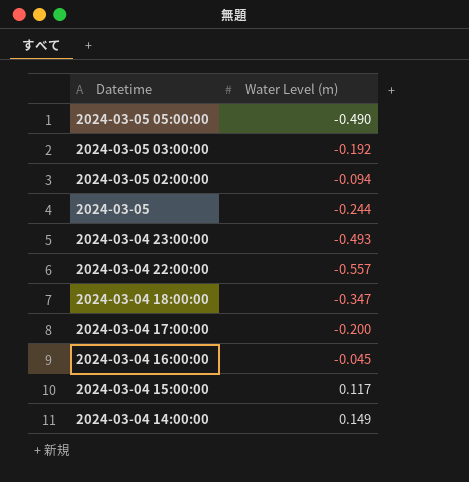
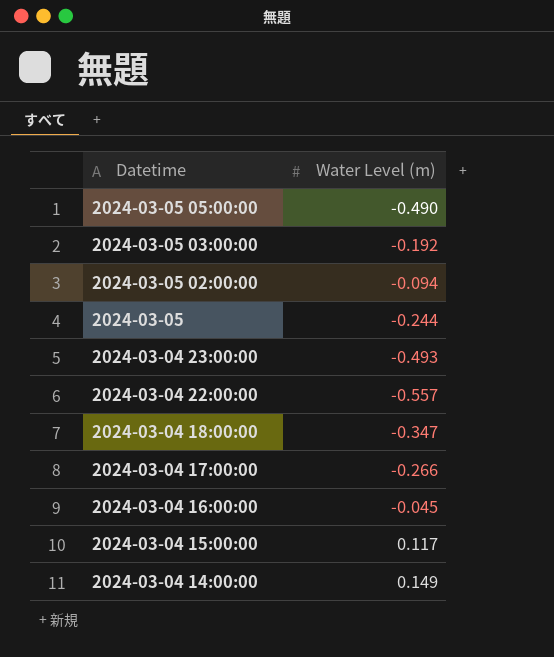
2024-03-04 17:00:00 | Water Level (m): -0.200 -> -0.266

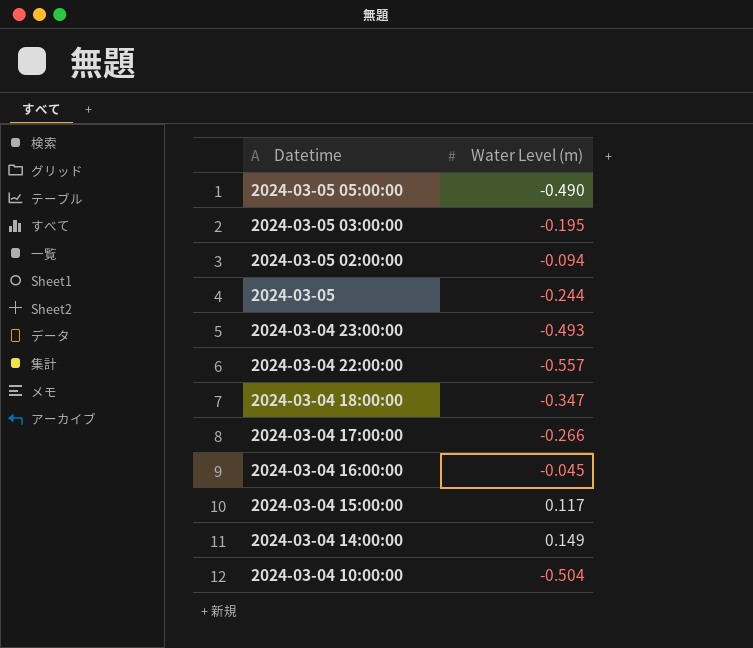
2024-03-05 03:00:00 | Water Level (m): -0.192 -> -0.195
row 2024-03-04 10:00:00: none -> -0.504

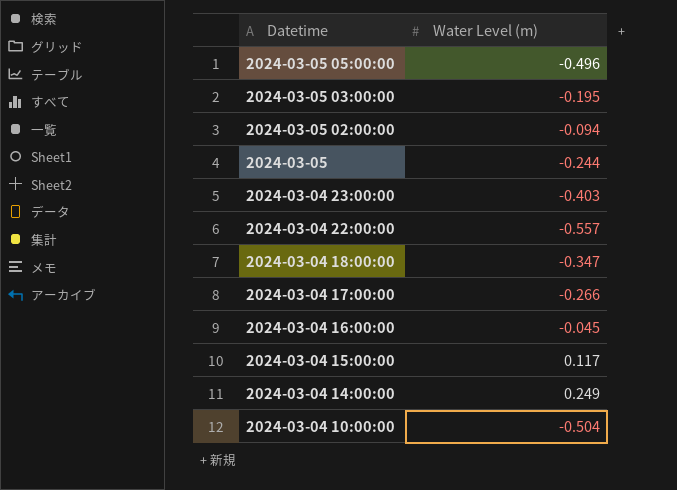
2024-03-05 05:00:00 | Water Level (m): -0.490 -> -0.496
2024-03-04 23:00:00 | Water Level (m): -0.493 -> -0.403
2024-03-04 14:00:00 | Water Level (m): 0.149 -> 0.249

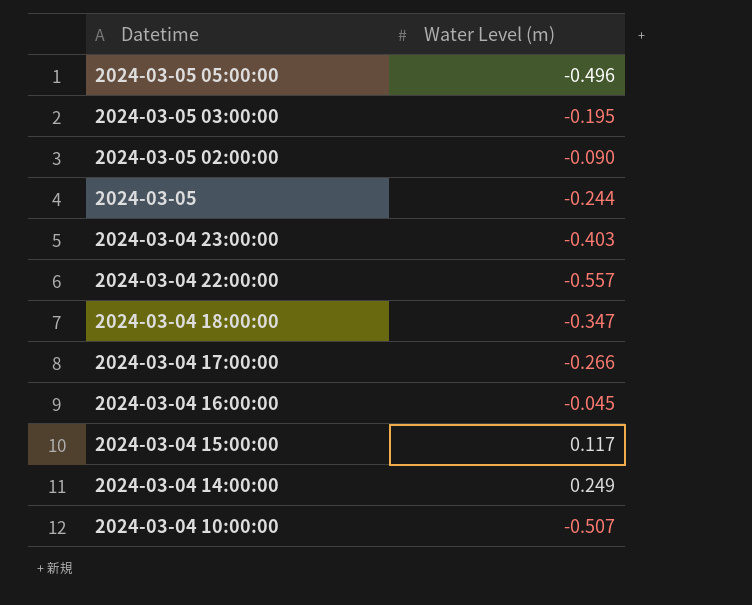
2024-03-05 02:00:00 | Water Level (m): -0.094 -> -0.090
2024-03-04 10:00:00 | Water Level (m): -0.504 -> -0.507

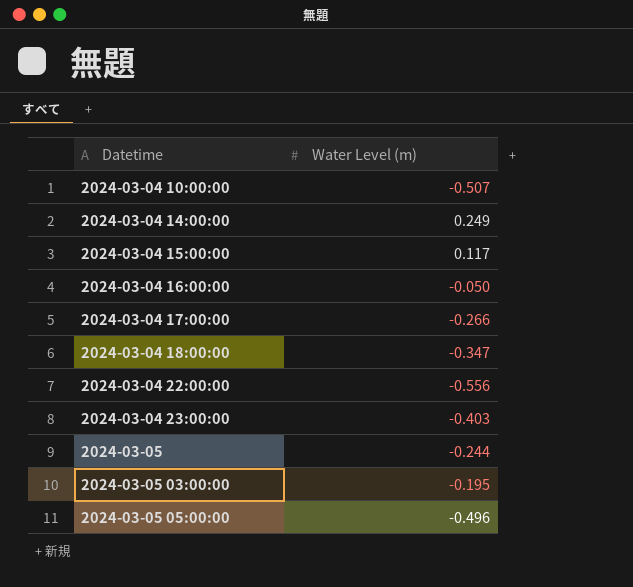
row order: Datetime descending -> Datetime ascending
row 2024-03-05 02:00:00: -0.090 -> none
2024-03-04 16:00:00 | Water Level (m): -0.045 -> -0.050
2024-03-04 22:00:00 | Water Level (m): -0.557 -> -0.556

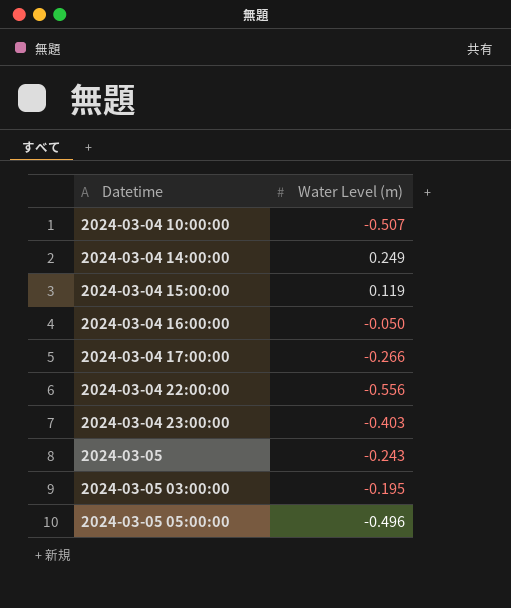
row 2024-03-04 18:00:00: -0.347 -> none
2024-03-04 15:00:00 | Water Level (m): 0.117 -> 0.119
2024-03-05 | Water Level (m): -0.244 -> -0.243

